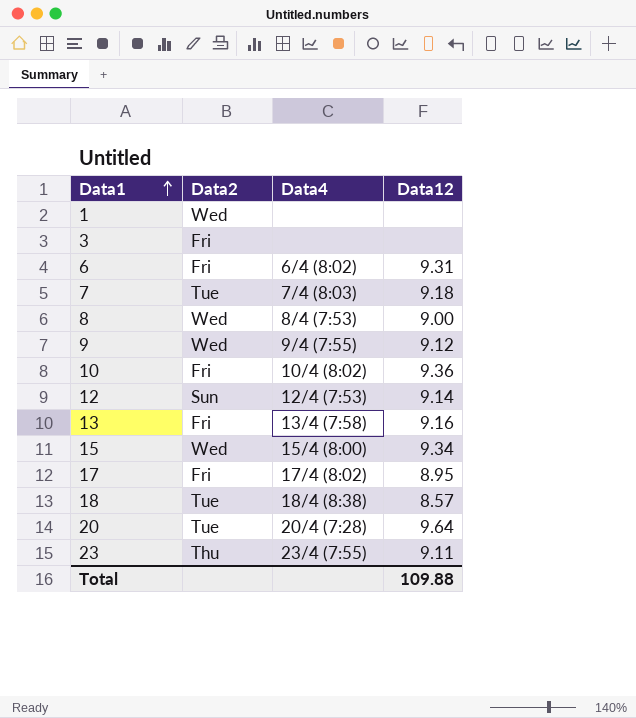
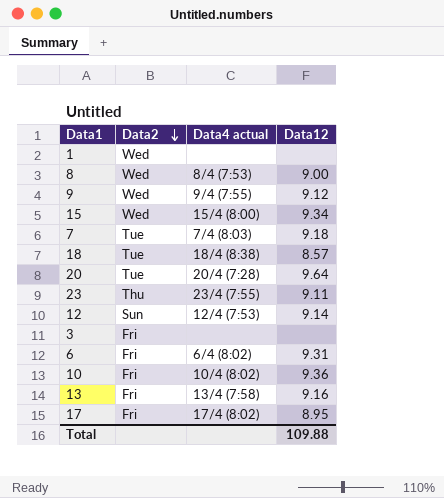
row order: Data1 ascending -> Data2 descending
column name: Data4 -> Data4 actual

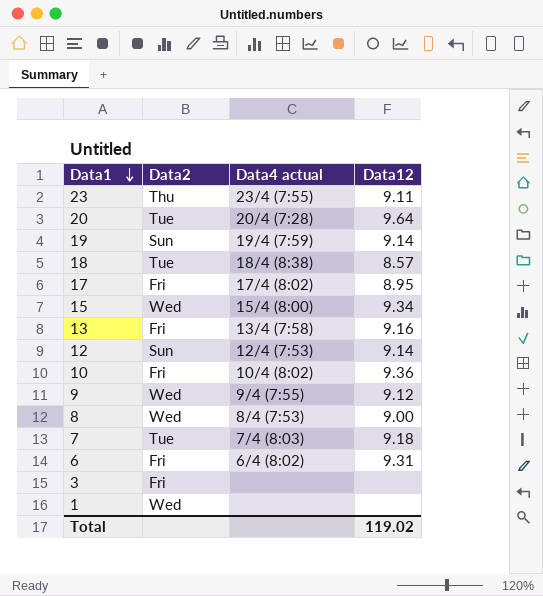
row order: Data2 descending -> Data1 descending
row 19: none -> Sun | 19/4 (7:59) | 9.14
Total | Data12: 109.88 -> 119.02

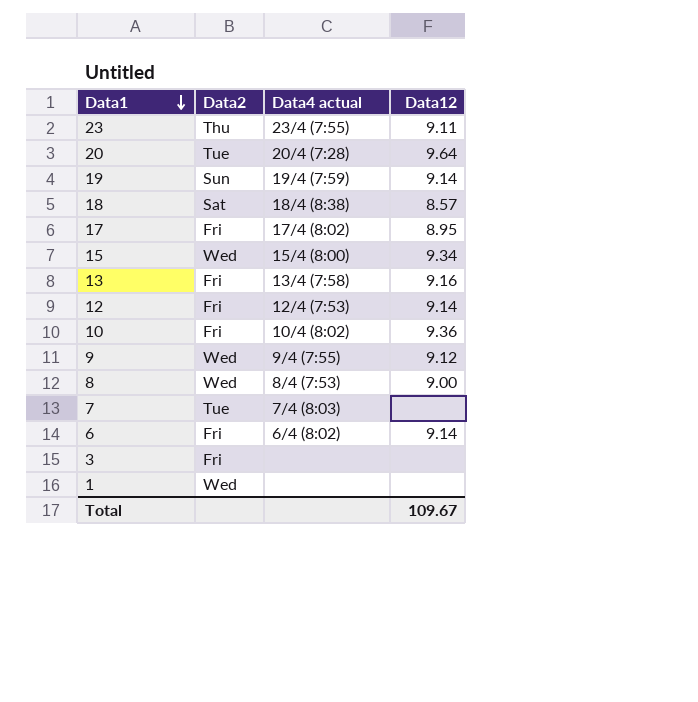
18 | Data2: Tue -> Sat
12 | Data2: Sun -> Fri
7 | Data12: 9.18 -> none
6 | Data12: 9.31 -> 9.14
Total | Data12: 119.02 -> 109.67

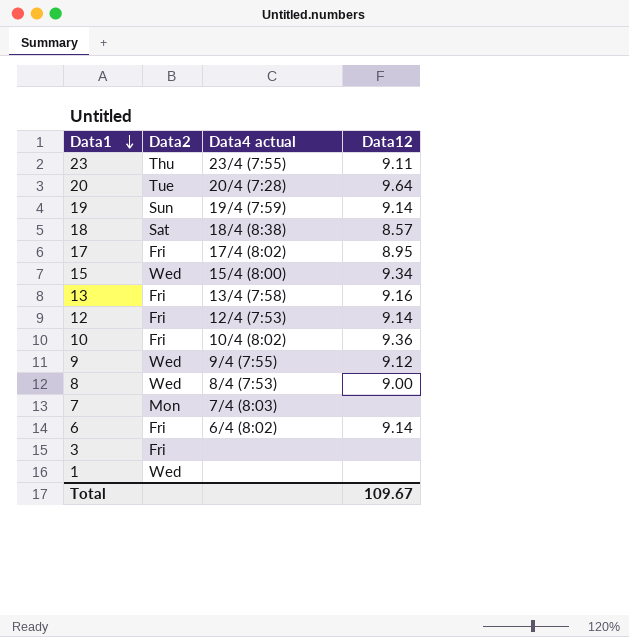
7 | Data2: Tue -> Mon

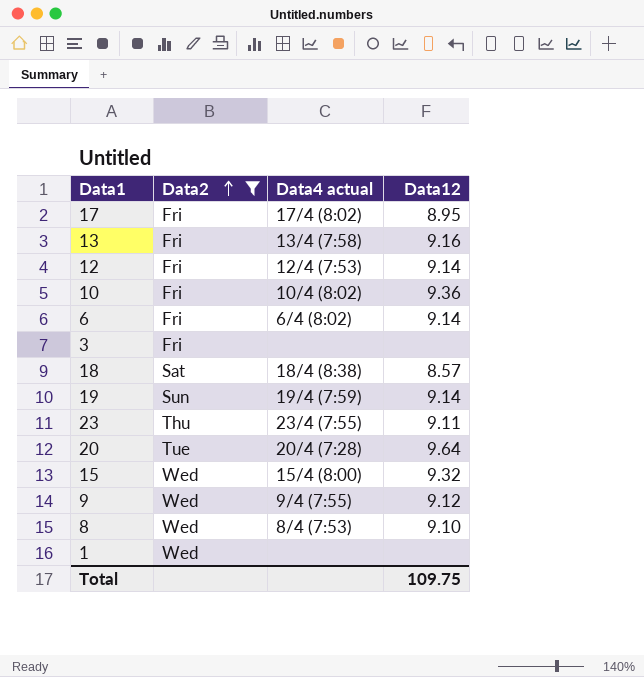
filter: none -> Data2 != Mon
row order: Data1 descending -> Data2 ascending
15 | Data12: 9.34 -> 9.32
8 | Data12: 9.00 -> 9.10
Total | Data12: 109.67 -> 109.75

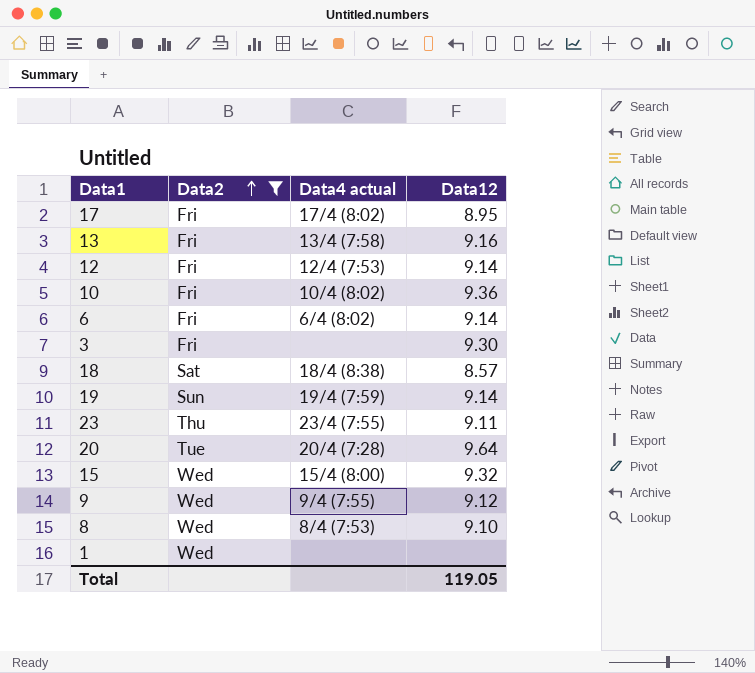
3 | Data12: none -> 9.30
Total | Data12: 109.75 -> 119.05

